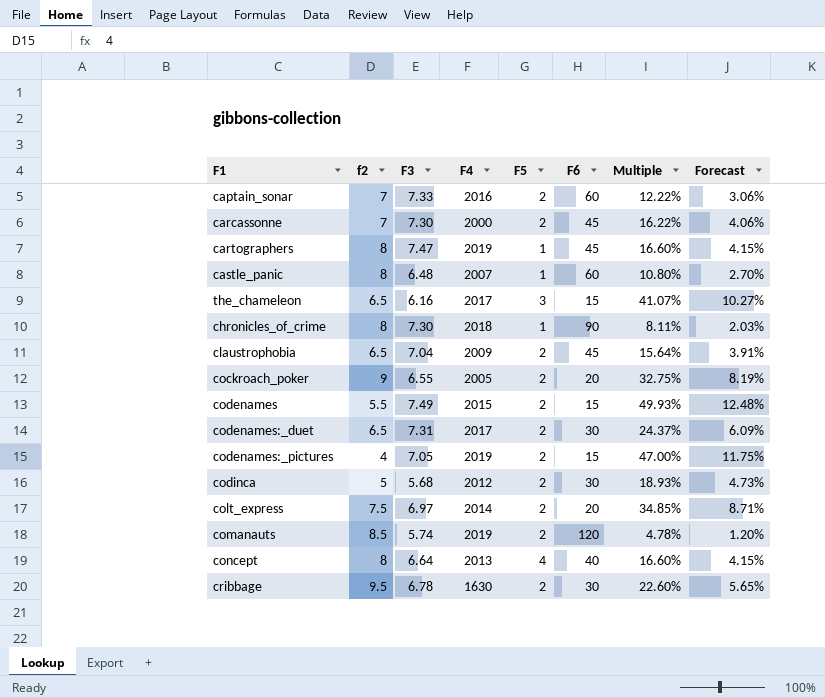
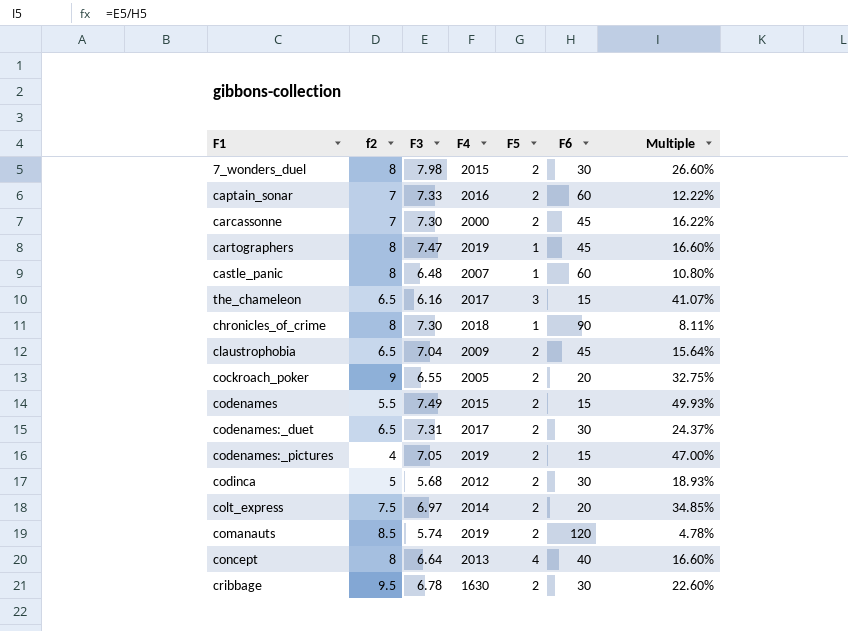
column Forecast | formula: [Multiple] * 0.25 -> none
row 7_wonders_duel: none -> 8 | 7.98 | 2015 | 2 | 30 | 26.60%

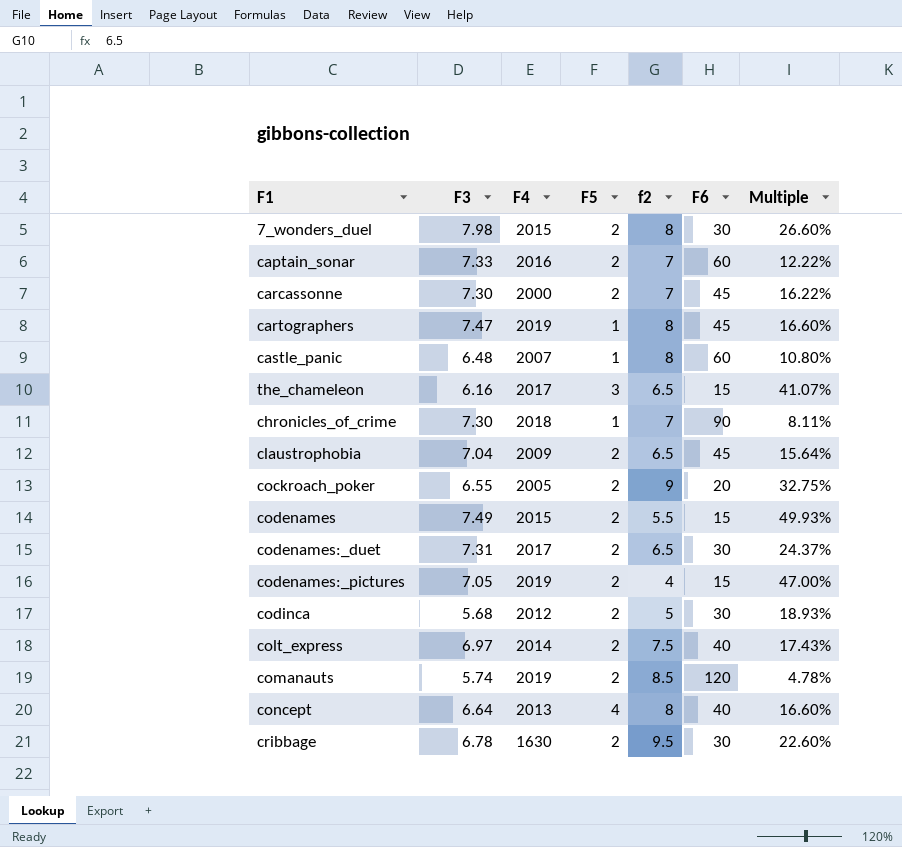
column f2 | position: 2 -> 5
chronicles_of_crime | f2: 8 -> 7
colt_express | F6: 20 -> 40
colt_express | Multiple: 34.85% -> 17.43%

